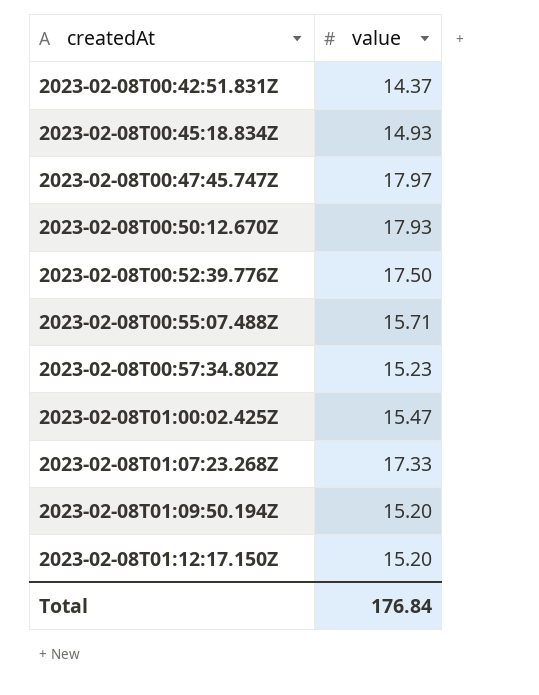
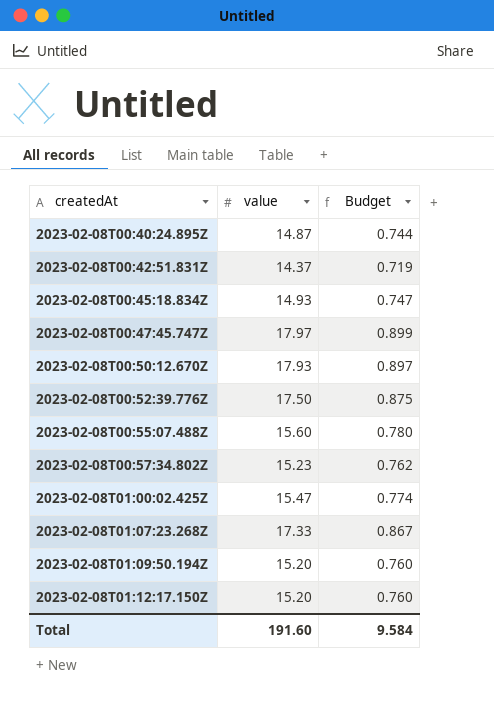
column Budget | formula: none -> [value] * 0.05
row 2023-02-08T00:40:24.895Z: none -> 14.87 | 0.744
2023-02-08T00:55:07.488Z | value: 15.71 -> 15.60
Total | value: 176.84 -> 191.60

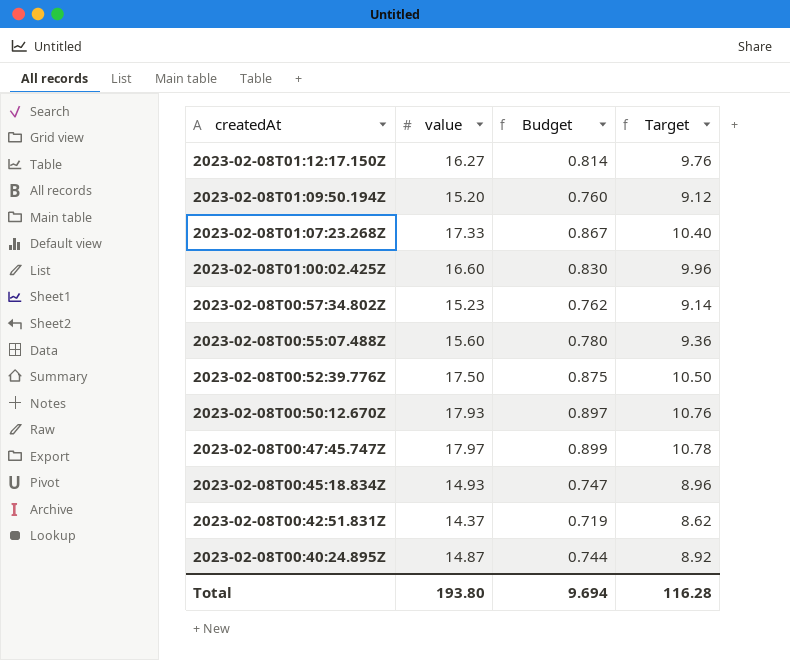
row order: createdAt ascending -> createdAt descending
column Target | formula: none -> [value] * 0.6
2023-02-08T01:12:17.150Z | value: 15.20 -> 16.27
2023-02-08T01:12:17.150Z | Budget: 0.760 -> 0.814
2023-02-08T01:00:02.425Z | value: 15.47 -> 16.60
2023-02-08T01:00:02.425Z | Budget: 0.774 -> 0.830
Total | value: 191.60 -> 193.80
Total | Budget: 9.584 -> 9.694

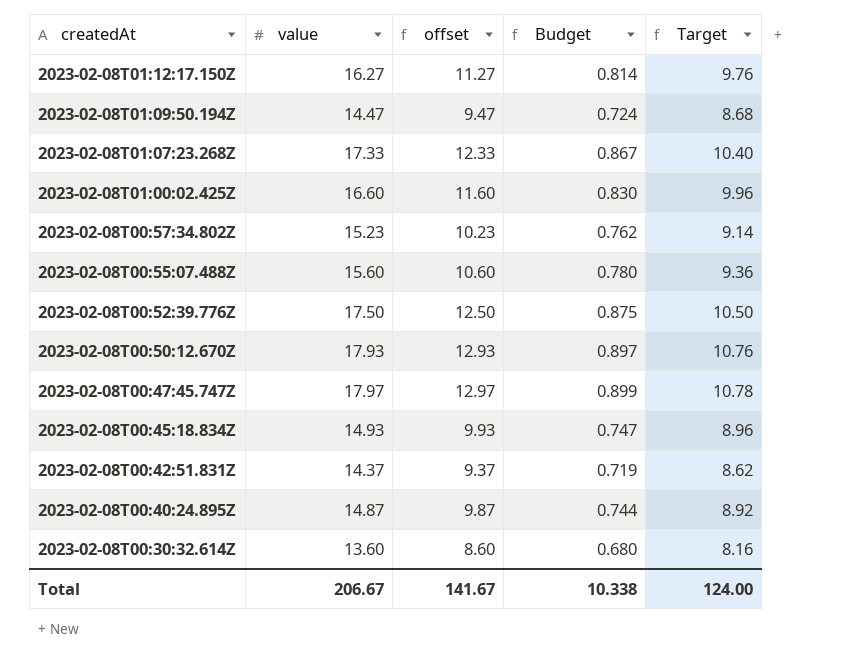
column offset | formula: none -> [value] - 5
2023-02-08T01:09:50.194Z | value: 15.20 -> 14.47
2023-02-08T01:09:50.194Z | Budget: 0.760 -> 0.724
2023-02-08T01:09:50.194Z | Target: 9.12 -> 8.68
row 2023-02-08T00:30:32.614Z: none -> 13.60 | 8.60 | 0.680 | 8.16
Total | value: 193.80 -> 206.67
Total | Budget: 9.694 -> 10.338
Total | Target: 116.28 -> 124.00

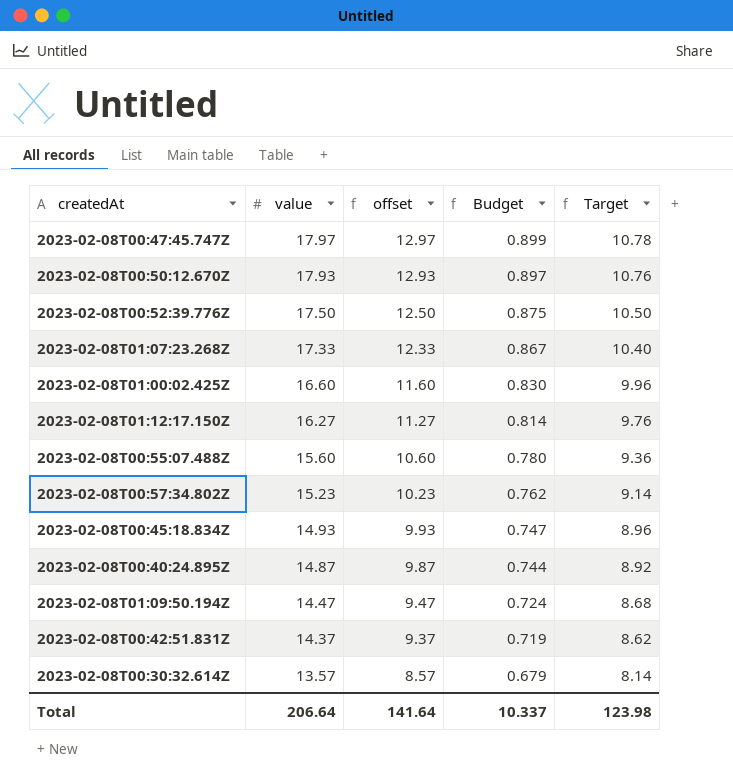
row order: createdAt descending -> value descending
2023-02-08T00:30:32.614Z | value: 13.60 -> 13.57
2023-02-08T00:30:32.614Z | offset: 8.60 -> 8.57
2023-02-08T00:30:32.614Z | Budget: 0.680 -> 0.679
2023-02-08T00:30:32.614Z | Target: 8.16 -> 8.14
Total | value: 206.67 -> 206.64
Total | offset: 141.67 -> 141.64
Total | Budget: 10.338 -> 10.337
Total | Target: 124.00 -> 123.98

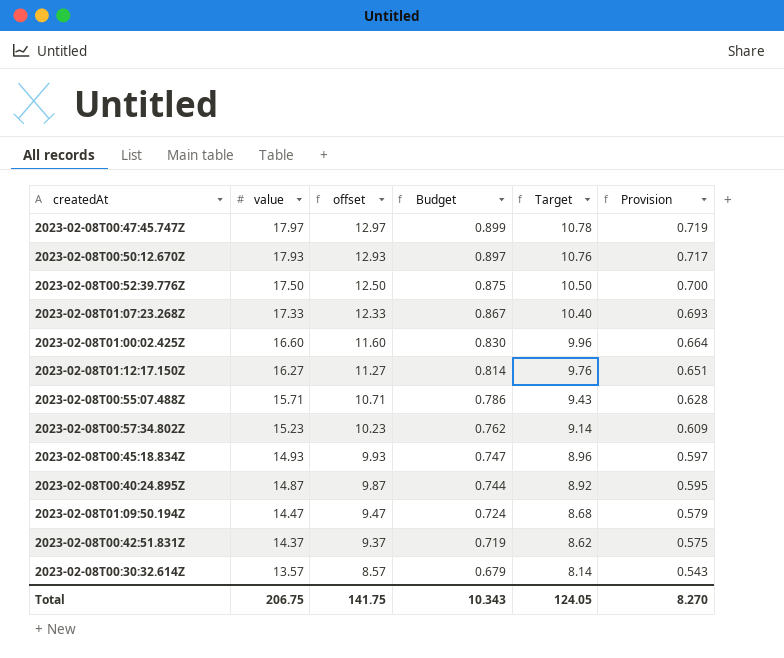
column Provision | formula: none -> [value] * 0.04
2023-02-08T00:55:07.488Z | value: 15.60 -> 15.71
2023-02-08T00:55:07.488Z | offset: 10.60 -> 10.71
2023-02-08T00:55:07.488Z | Budget: 0.780 -> 0.786
2023-02-08T00:55:07.488Z | Target: 9.36 -> 9.43
Total | value: 206.64 -> 206.75
Total | offset: 141.64 -> 141.75
Total | Budget: 10.337 -> 10.343
Total | Target: 123.98 -> 124.05

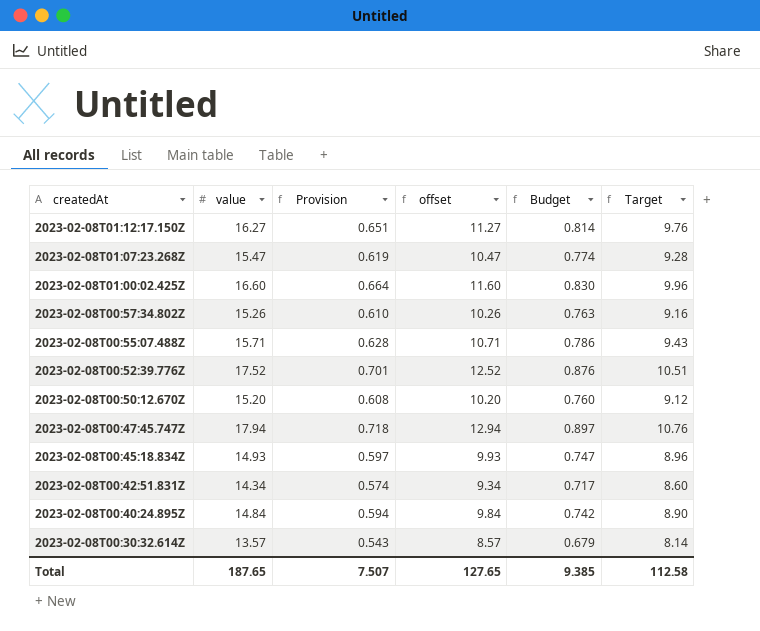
row order: value descending -> createdAt descending
column Provision | position: 6 -> 3
row 2023-02-08T01:09:50.194Z: 14.47 | 9.47 | 0.724 | 8.68 | 0.579 -> none
2023-02-08T01:07:23.268Z | value: 17.33 -> 15.47
2023-02-08T01:07:23.268Z | Provision: 0.693 -> 0.619
2023-02-08T01:07:23.268Z | offset: 12.33 -> 10.47
2023-02-08T01:07:23.268Z | Budget: 0.867 -> 0.774
2023-02-08T01:07:23.268Z | Target: 10.40 -> 9.28
2023-02-08T00:57:34.802Z | value: 15.23 -> 15.26
2023-02-08T00:57:34.802Z | Provision: 0.609 -> 0.610
2023-02-08T00:57:34.802Z | offset: 10.23 -> 10.26
2023-02-08T00:57:34.802Z | Budget: 0.762 -> 0.763
2023-02-08T00:57:34.802Z | Target: 9.14 -> 9.16
2023-02-08T00:52:39.776Z | value: 17.50 -> 17.52
2023-02-08T00:52:39.776Z | Provision: 0.700 -> 0.701
2023-02-08T00:52:39.776Z | offset: 12.50 -> 12.52
2023-02-08T00:52:39.776Z | Budget: 0.875 -> 0.876
2023-02-08T00:52:39.776Z | Target: 10.50 -> 10.51
2023-02-08T00:50:12.670Z | value: 17.93 -> 15.20
2023-02-08T00:50:12.670Z | Provision: 0.717 -> 0.608
2023-02-08T00:50:12.670Z | offset: 12.93 -> 10.20
2023-02-08T00:50:12.670Z | Budget: 0.897 -> 0.760
2023-02-08T00:50:12.670Z | Target: 10.76 -> 9.12
2023-02-08T00:47:45.747Z | value: 17.97 -> 17.94
2023-02-08T00:47:45.747Z | Provision: 0.719 -> 0.718
2023-02-08T00:47:45.747Z | offset: 12.97 -> 12.94
2023-02-08T00:47:45.747Z | Budget: 0.899 -> 0.897
2023-02-08T00:47:45.747Z | Target: 10.78 -> 10.76
2023-02-08T00:42:51.831Z | value: 14.37 -> 14.34
2023-02-08T00:42:51.831Z | Provision: 0.575 -> 0.574
2023-02-08T00:42:51.831Z | offset: 9.37 -> 9.34
2023-02-08T00:42:51.831Z | Budget: 0.719 -> 0.717
2023-02-08T00:42:51.831Z | Target: 8.62 -> 8.60
2023-02-08T00:40:24.895Z | value: 14.87 -> 14.84
2023-02-08T00:40:24.895Z | Provision: 0.595 -> 0.594
2023-02-08T00:40:24.895Z | offset: 9.87 -> 9.84
2023-02-08T00:40:24.895Z | Budget: 0.744 -> 0.742
2023-02-08T00:40:24.895Z | Target: 8.92 -> 8.90
Total | value: 206.75 -> 187.65
Total | Provision: 8.270 -> 7.507
Total | offset: 141.75 -> 127.65
Total | Budget: 10.343 -> 9.385
Total | Target: 124.05 -> 112.58

